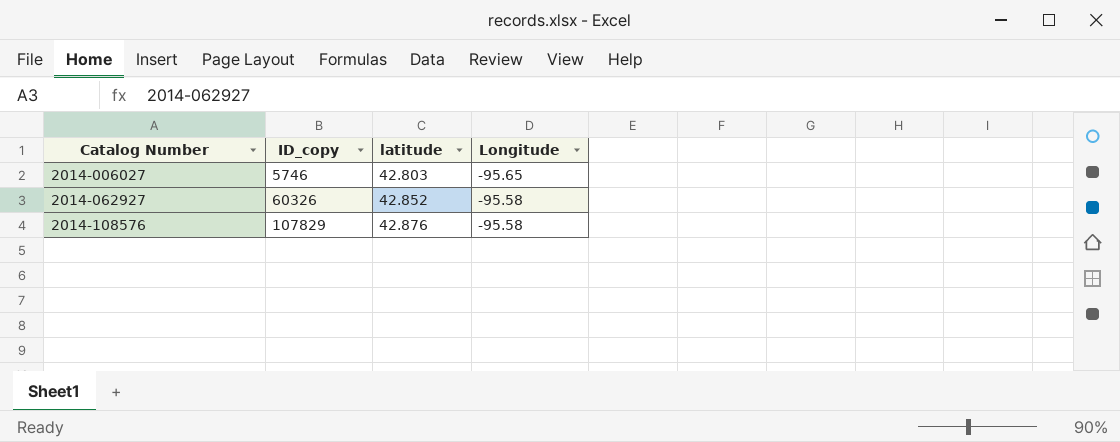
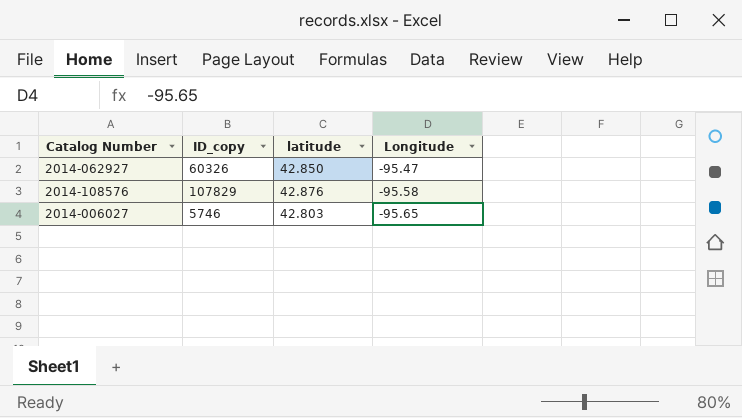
row order: Catalog Number ascending -> Longitude descending
2014-062927 | latitude: 42.852 -> 42.850
2014-062927 | Longitude: -95.58 -> -95.47

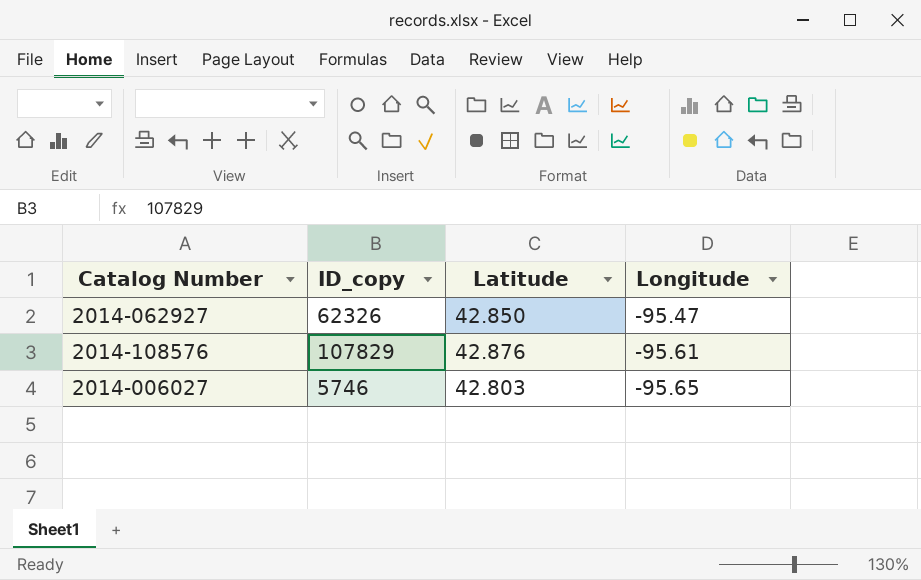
column name: latitude -> Latitude
2014-062927 | ID_copy: 60326 -> 62326
2014-108576 | Longitude: -95.58 -> -95.61

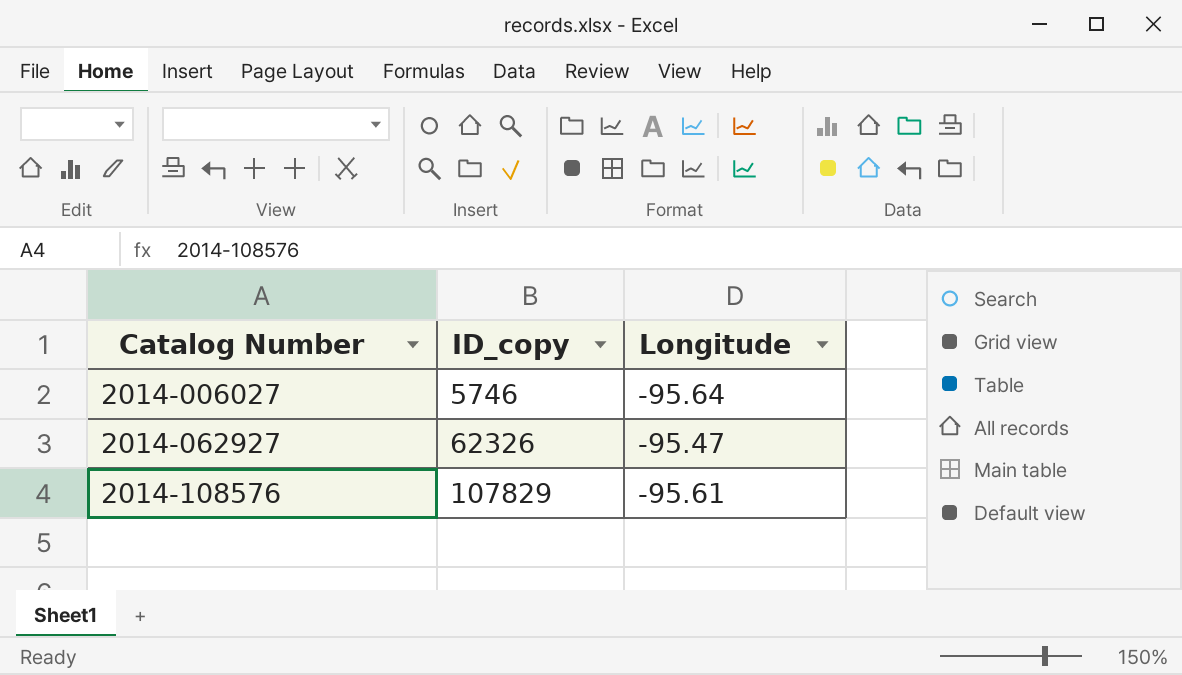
row order: Longitude descending -> Catalog Number ascending
column Latitude | position: 3 -> none
2014-006027 | Longitude: -95.65 -> -95.64

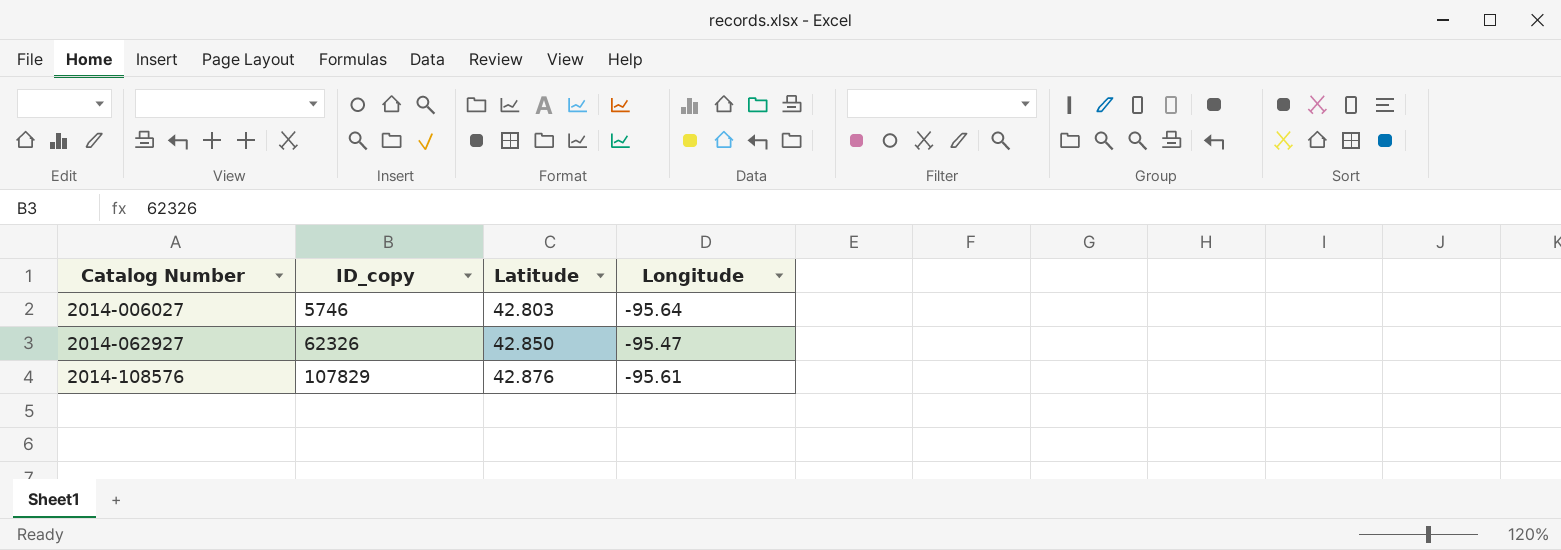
column Latitude | position: none -> 3

